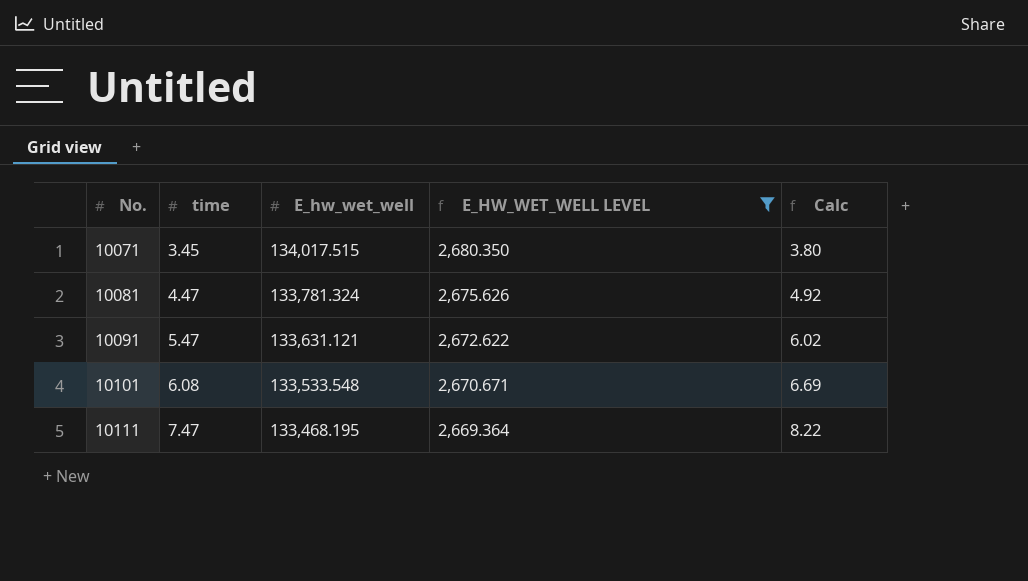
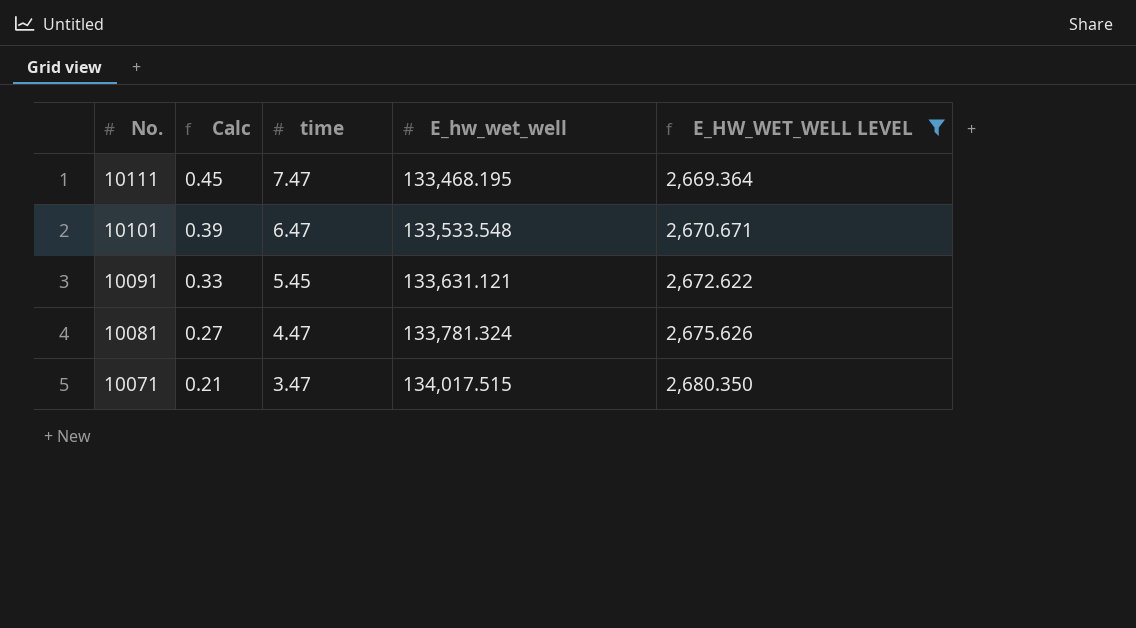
row order: No. ascending -> No. descending
column Calc | formula: [time] * 1.1 -> [time] * 0.06
column Calc | position: 5 -> 2
10101 | time: 6.08 -> 6.47
10091 | time: 5.47 -> 5.45
10071 | time: 3.45 -> 3.47

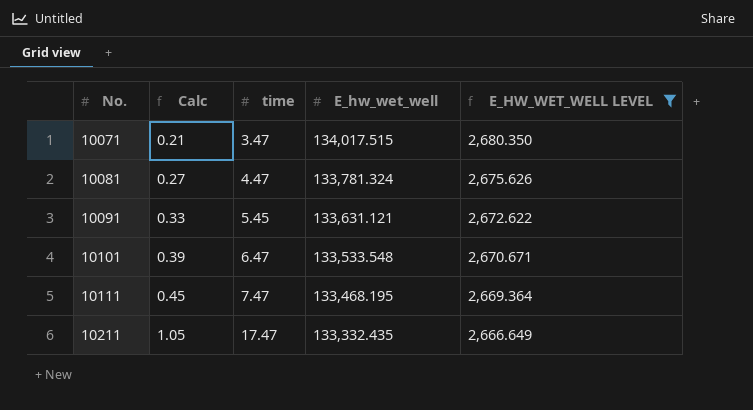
row order: No. descending -> No. ascending
row 10211: none -> 1.05 | 17.47 | 133,332.435 | 2,666.649

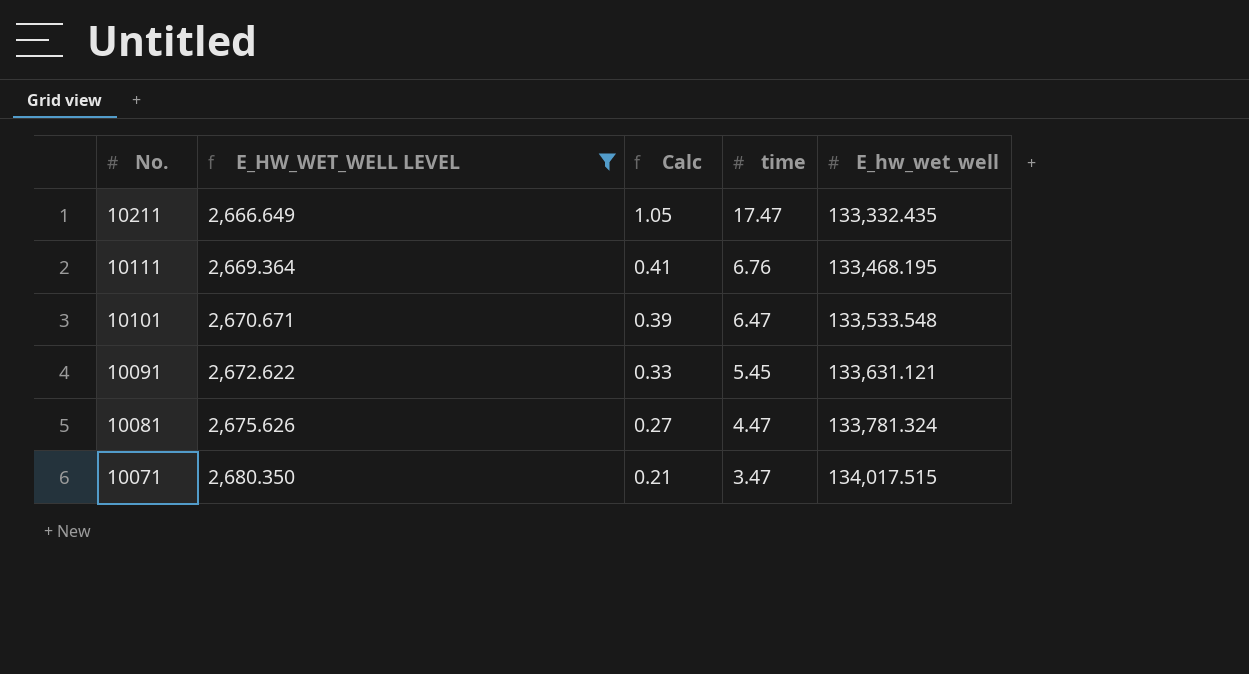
row order: No. ascending -> No. descending
column E_HW_WET_WELL LEVEL | position: 5 -> 2
10111 | Calc: 0.45 -> 0.41
10111 | time: 7.47 -> 6.76

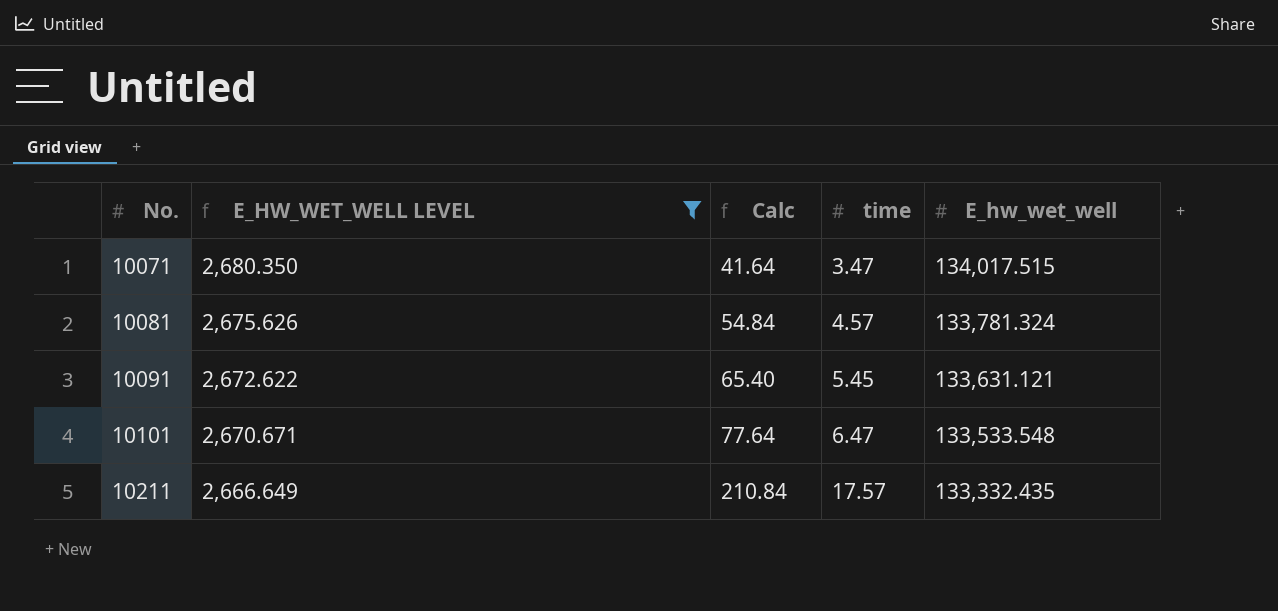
row order: No. descending -> No. ascending
column Calc | formula: [time] * 0.06 -> [time] * 12
row 10111: 2,669.364 | 0.41 | 6.76 | 133,468.195 -> none
10081 | time: 4.47 -> 4.57
10211 | time: 17.47 -> 17.57

